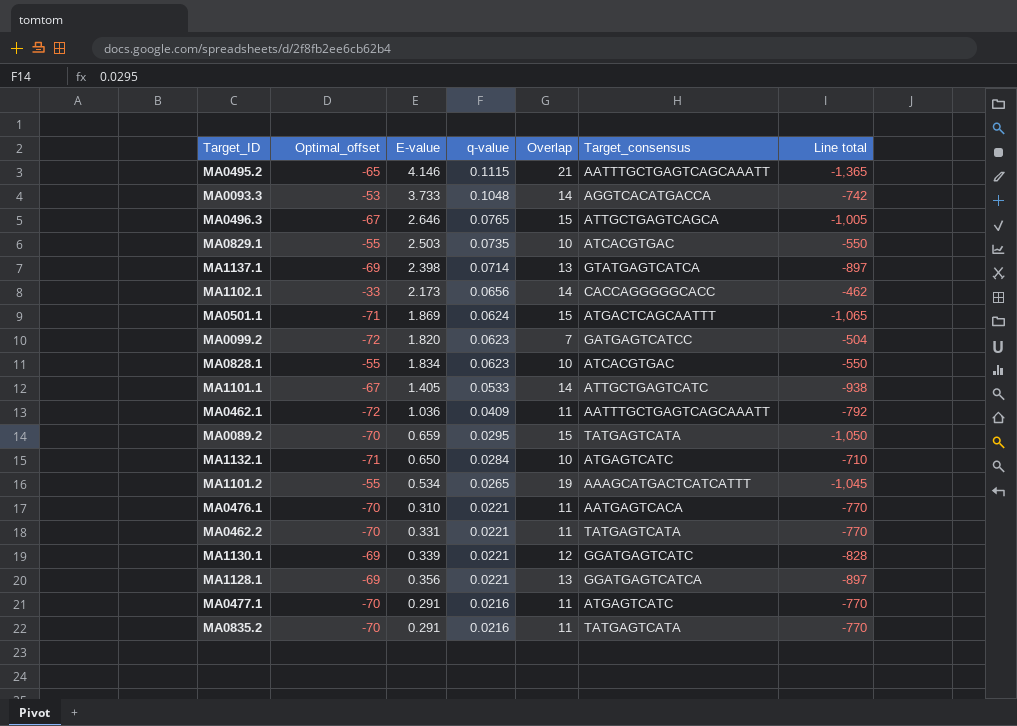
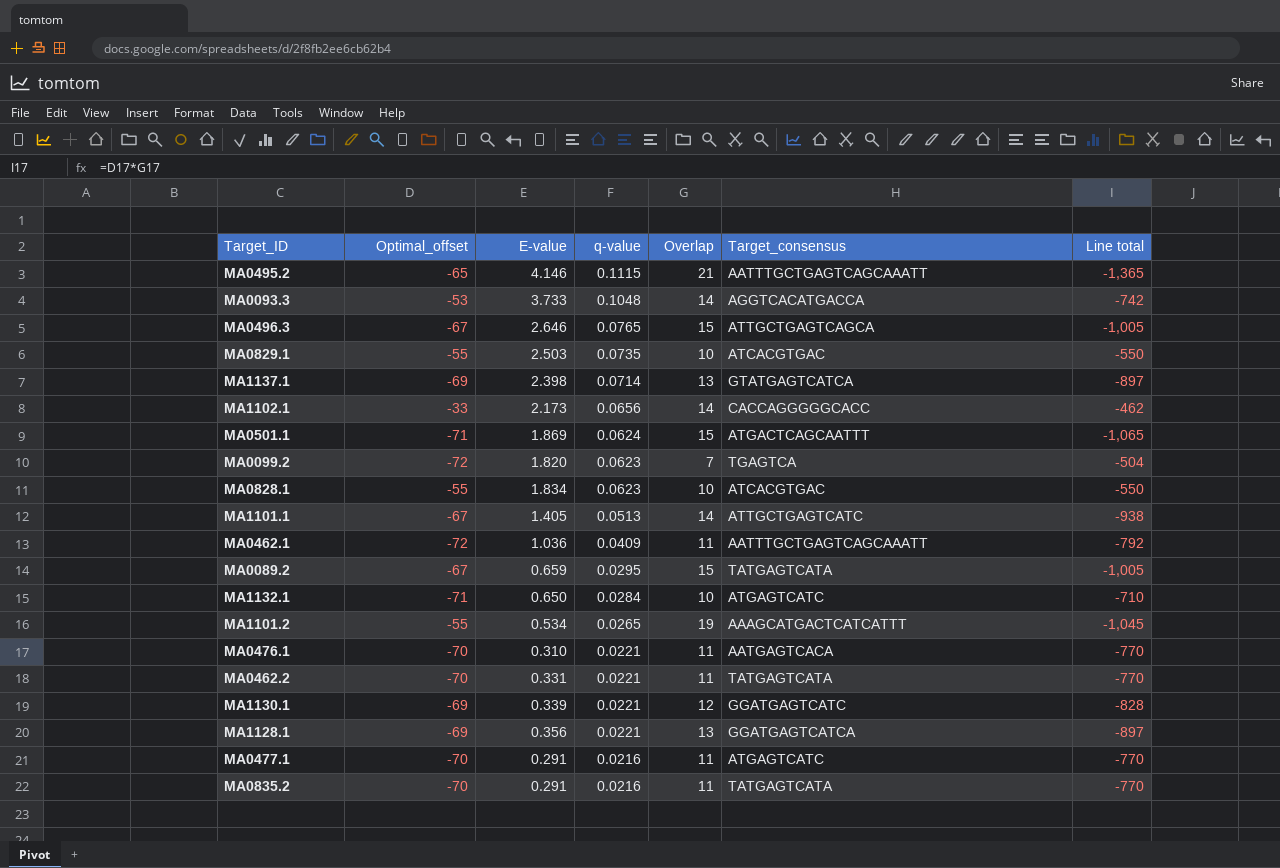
MA0099.2 | Target_consensus: GATGAGTCATCC -> TGAGTCA
MA1101.1 | q-value: 0.0533 -> 0.0513
MA0089.2 | Optimal_offset: -70 -> -67
MA0089.2 | Line total: -1,050 -> -1,005

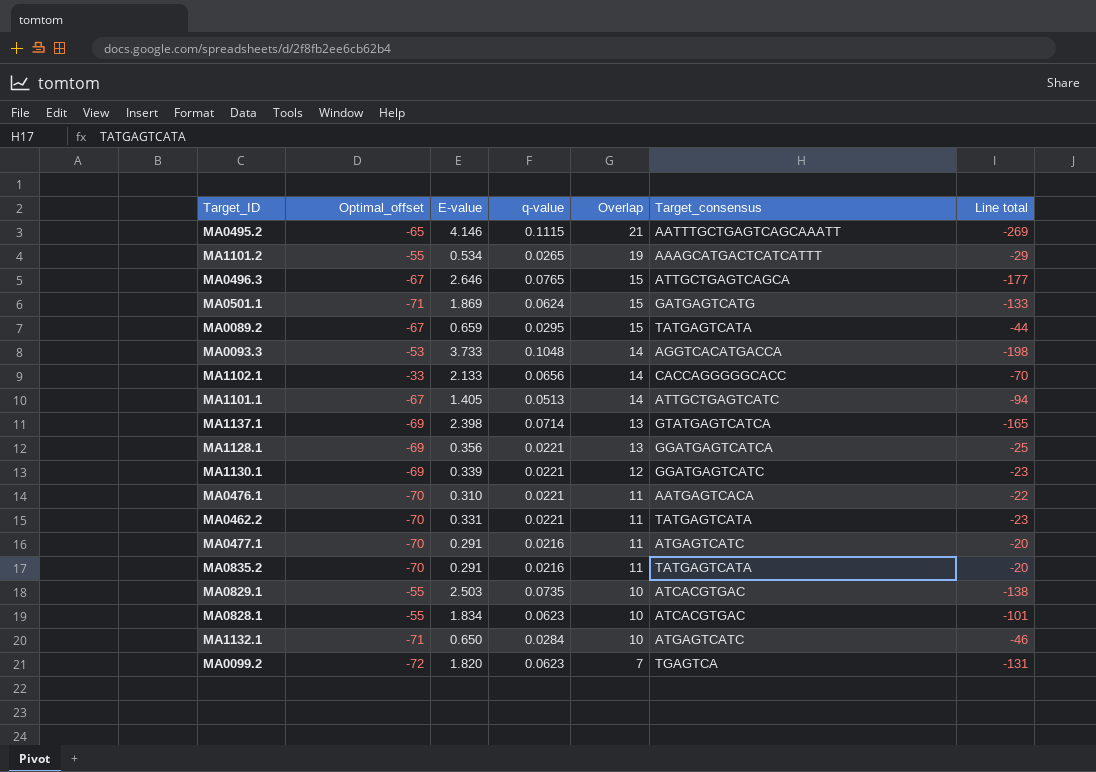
row order: q-value descending -> Overlap descending
column Line total | formula: [Optimal_offset] * [Overlap] -> [Optimal_offset] * [E-value]
row MA0462.1: -72 | 1.036 | 0.0409 | 11 | AATTTGCTGAGTCAGCAAATT | -792 -> none
MA0501.1 | Target_consensus: ATGACTCAGCAATTT -> GATGAGTCATG
MA1102.1 | E-value: 2.173 -> 2.133

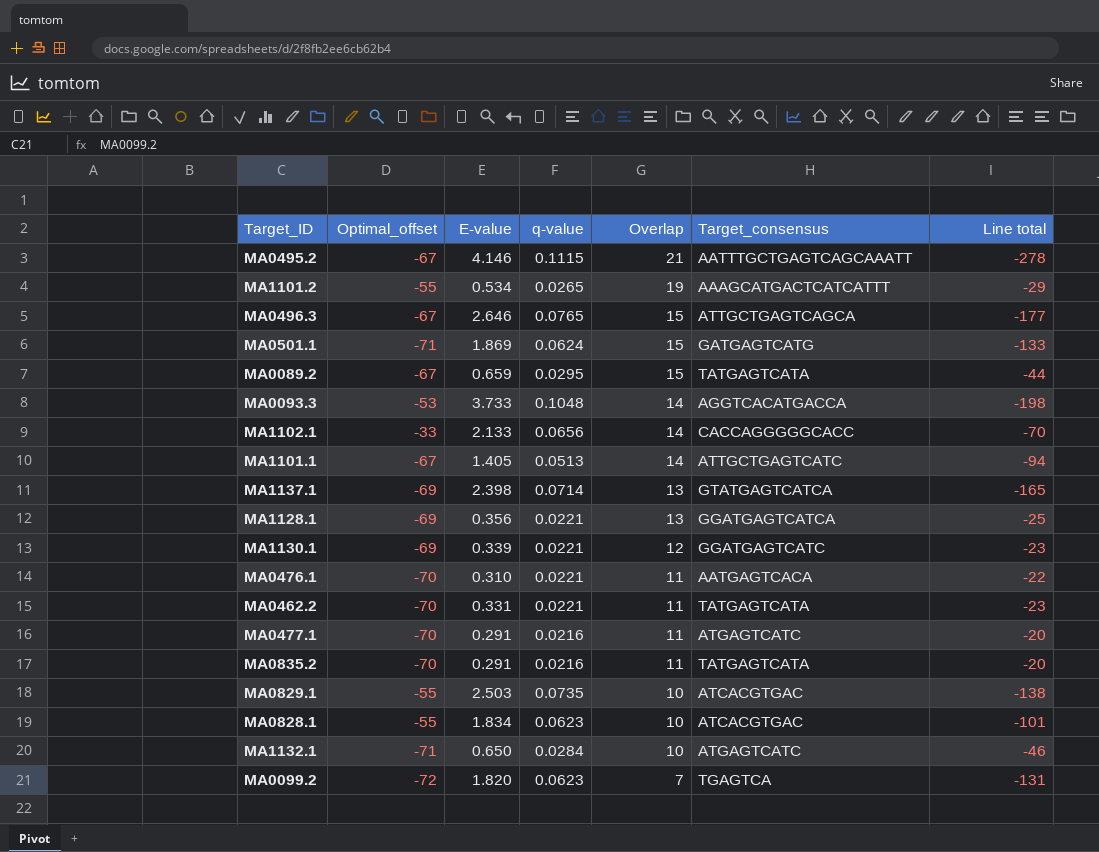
MA0495.2 | Optimal_offset: -65 -> -67
MA0495.2 | Line total: -269 -> -278

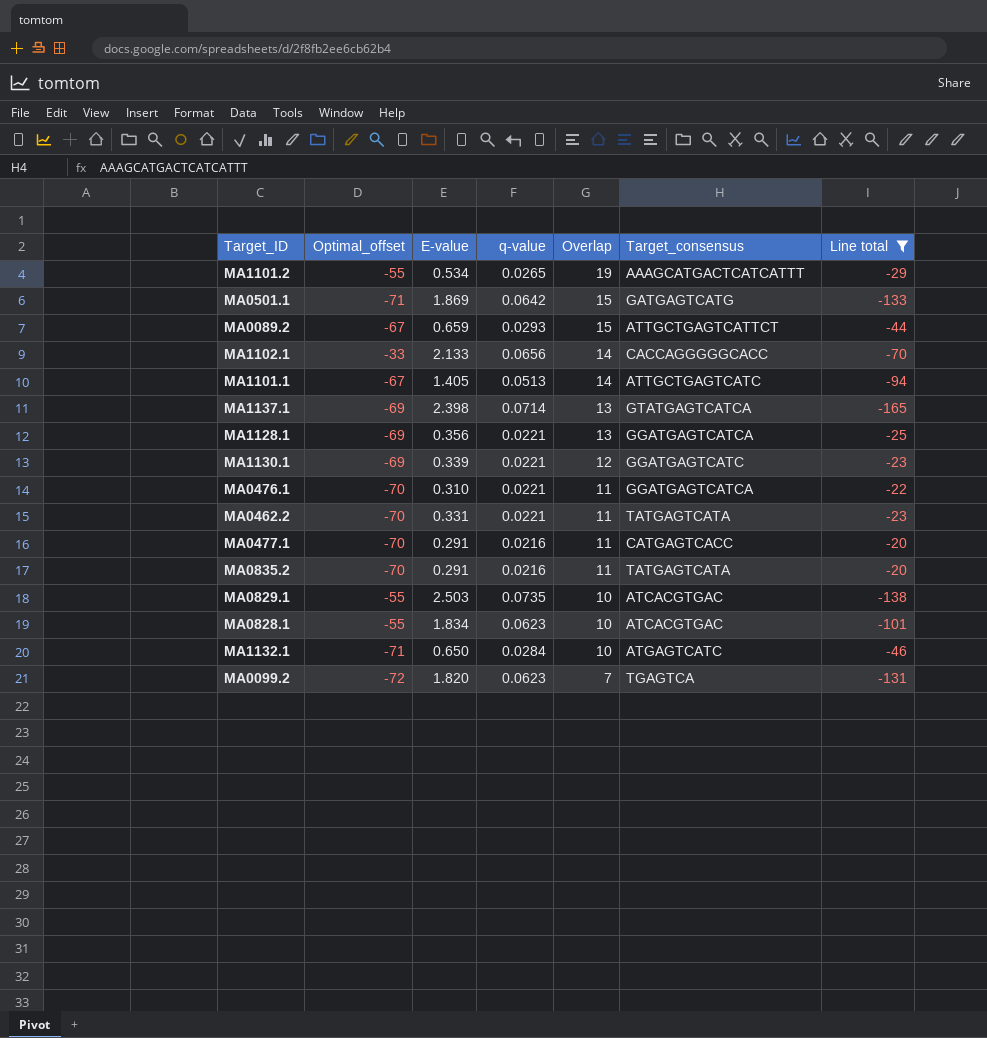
filter: none -> Line total >= -165
MA0501.1 | q-value: 0.0624 -> 0.0642
MA0089.2 | q-value: 0.0295 -> 0.0293
MA0089.2 | Target_consensus: TATGAGTCATA -> ATTGCTGAGTCATTCT
MA0476.1 | Target_consensus: AATGAGTCACA -> GGATGAGTCATCA
MA0477.1 | Target_consensus: ATGAGTCATC -> CATGAGTCACC

